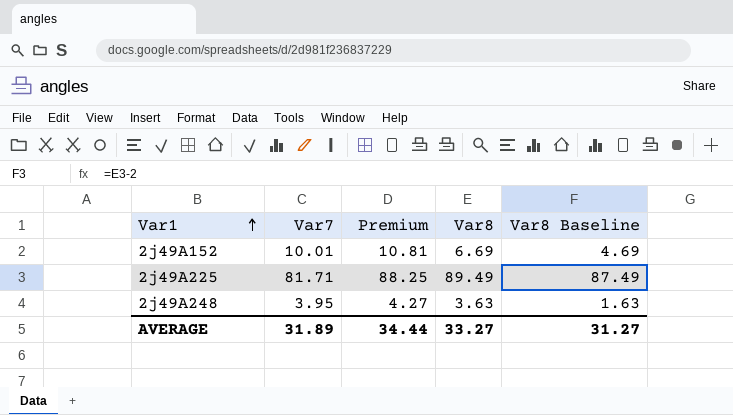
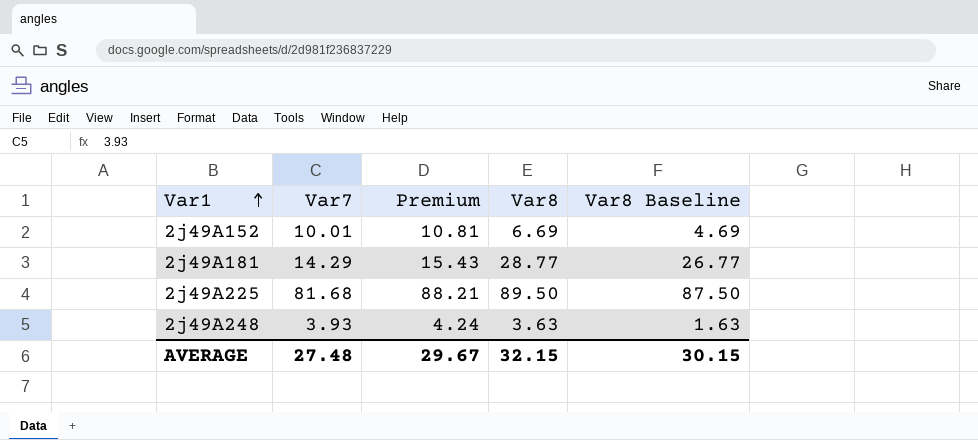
row 2j49A181: none -> 14.29 | 15.43 | 28.77 | 26.77
2j49A225 | Var7: 81.71 -> 81.68
2j49A225 | Premium: 88.25 -> 88.21
2j49A225 | Var8: 89.49 -> 89.50
2j49A225 | Var8 Baseline: 87.49 -> 87.50
2j49A248 | Var7: 3.95 -> 3.93
2j49A248 | Premium: 4.27 -> 4.24
AVERAGE | Var7: 31.89 -> 27.48
AVERAGE | Premium: 34.44 -> 29.67
AVERAGE | Var8: 33.27 -> 32.15
AVERAGE | Var8 Baseline: 31.27 -> 30.15

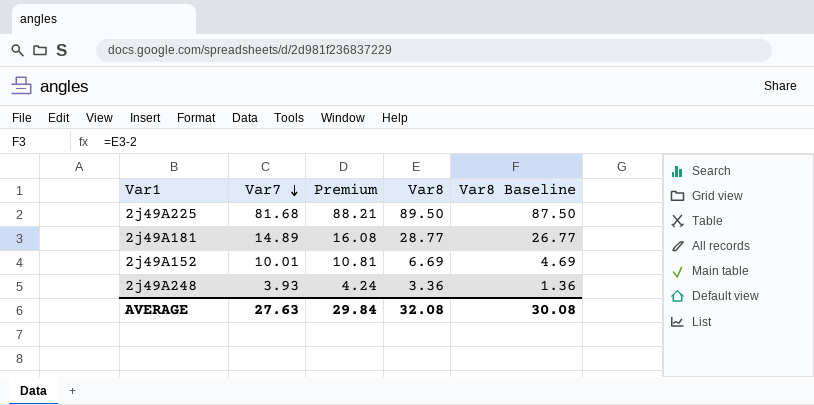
row order: Var1 ascending -> Var7 descending
2j49A181 | Var7: 14.29 -> 14.89
2j49A181 | Premium: 15.43 -> 16.08
2j49A248 | Var8: 3.63 -> 3.36
2j49A248 | Var8 Baseline: 1.63 -> 1.36
AVERAGE | Var7: 27.48 -> 27.63
AVERAGE | Premium: 29.67 -> 29.84
AVERAGE | Var8: 32.15 -> 32.08
AVERAGE | Var8 Baseline: 30.15 -> 30.08

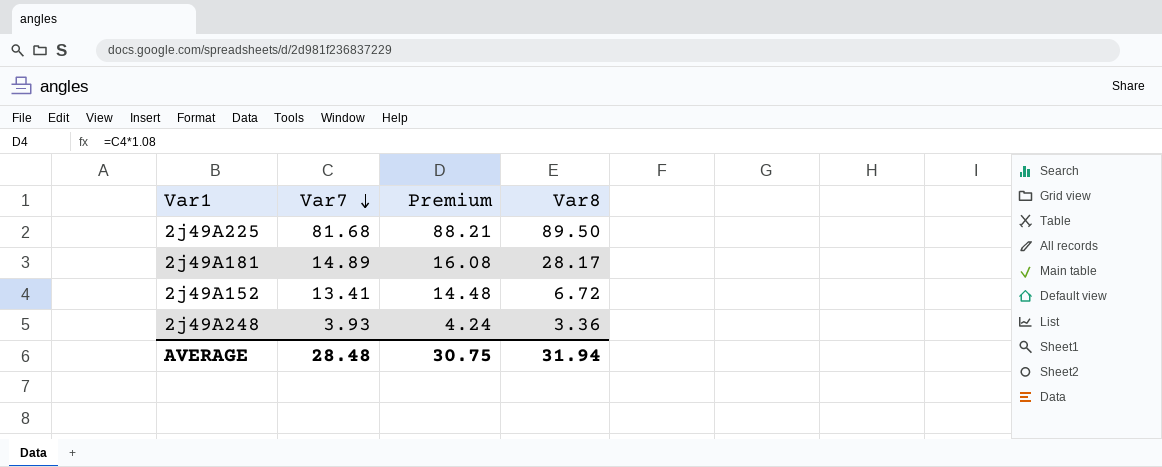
column Var8 Baseline | formula: [Var8] - 2 -> none
2j49A181 | Var8: 28.77 -> 28.17
2j49A152 | Var7: 10.01 -> 13.41
2j49A152 | Premium: 10.81 -> 14.48
2j49A152 | Var8: 6.69 -> 6.72
AVERAGE | Var7: 27.63 -> 28.48
AVERAGE | Premium: 29.84 -> 30.75
AVERAGE | Var8: 32.08 -> 31.94

